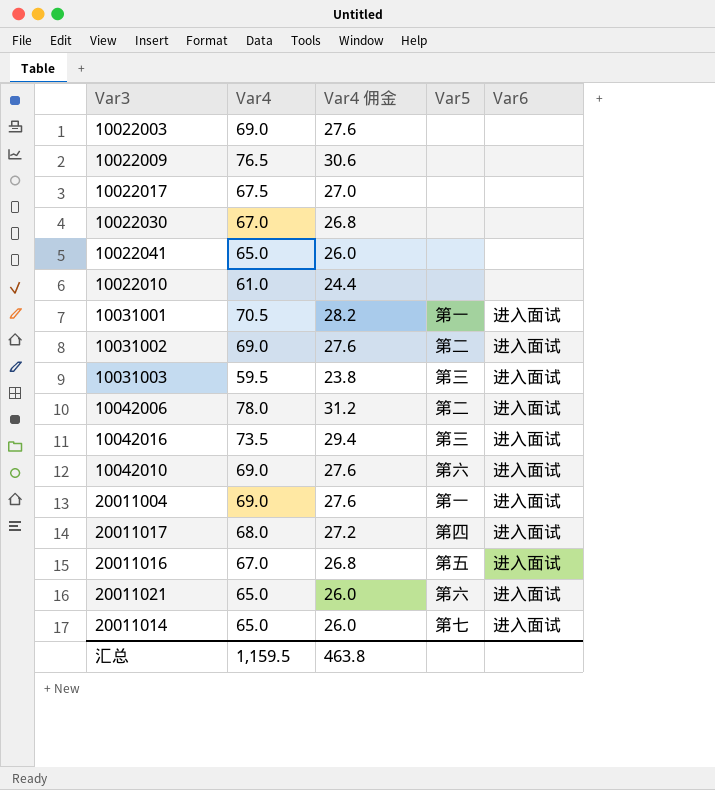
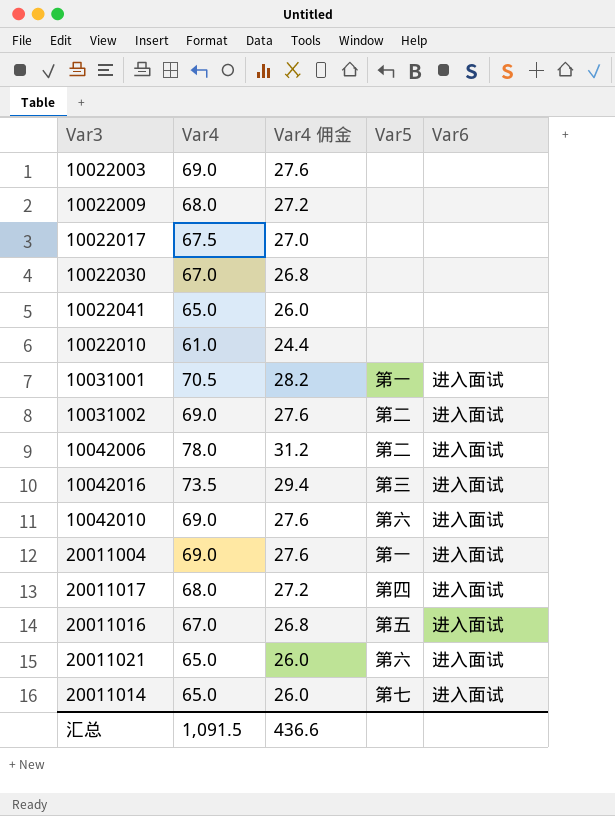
row 10031003: 59.5 | 23.8 | 第三 | 进入面试 -> none
10022009 | Var4: 76.5 -> 68.0
10022009 | Var4 佣金: 30.6 -> 27.2
汇总 | Var4: 1,159.5 -> 1,091.5
汇总 | Var4 佣金: 463.8 -> 436.6

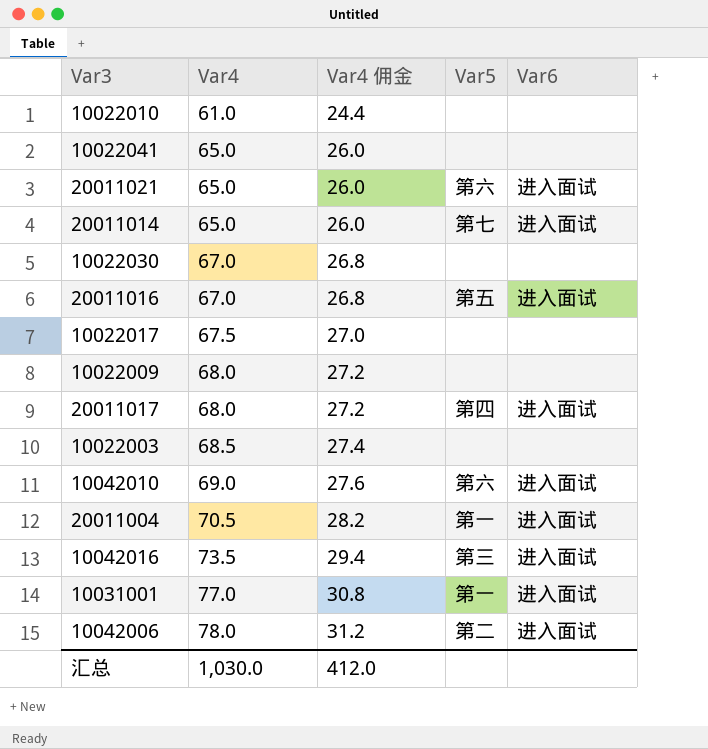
row order: none -> Var4 ascending
row 10031002: 69.0 | 27.6 | 第二 | 进入面试 -> none
10022003 | Var4: 69.0 -> 68.5
10022003 | Var4 佣金: 27.6 -> 27.4
20011004 | Var4: 69.0 -> 70.5
20011004 | Var4 佣金: 27.6 -> 28.2
10031001 | Var4: 70.5 -> 77.0
10031001 | Var4 佣金: 28.2 -> 30.8
汇总 | Var4: 1,091.5 -> 1,030.0
汇总 | Var4 佣金: 436.6 -> 412.0

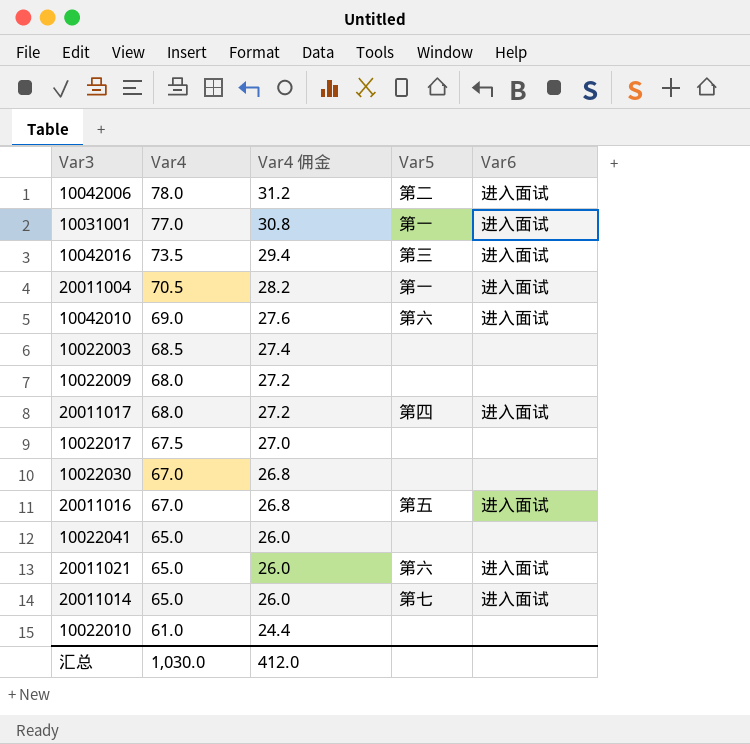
row order: Var4 ascending -> Var4 descending

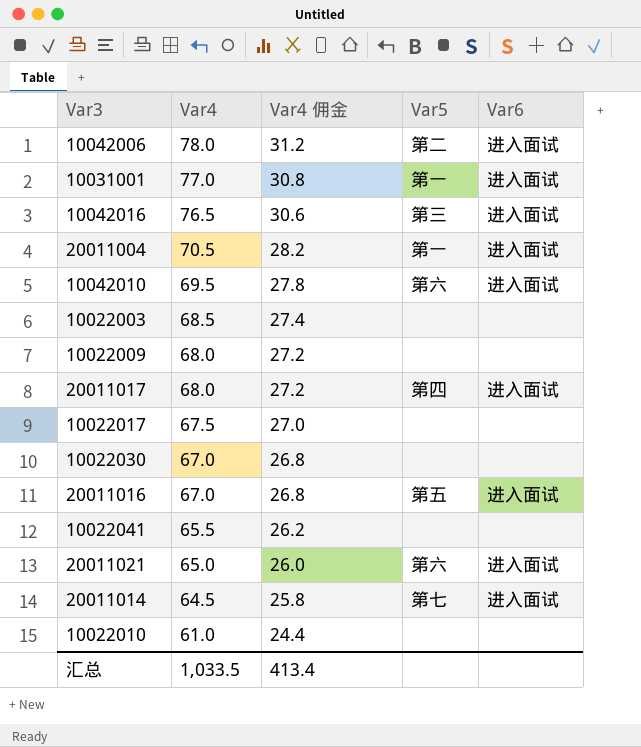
10042016 | Var4: 73.5 -> 76.5
10042016 | Var4 佣金: 29.4 -> 30.6
10042010 | Var4: 69.0 -> 69.5
10042010 | Var4 佣金: 27.6 -> 27.8
10022041 | Var4: 65.0 -> 65.5
10022041 | Var4 佣金: 26.0 -> 26.2
20011014 | Var4: 65.0 -> 64.5
20011014 | Var4 佣金: 26.0 -> 25.8
汇总 | Var4: 1,030.0 -> 1,033.5
汇总 | Var4 佣金: 412.0 -> 413.4

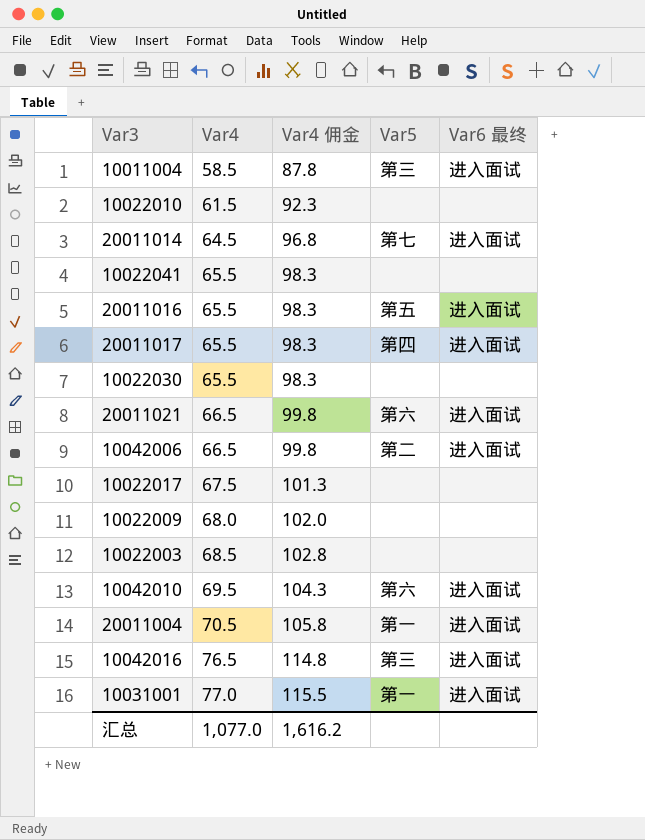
row order: Var4 descending -> Var4 ascending
column Var4 佣金 | formula: [Var4] * 0.4 -> [Var4] * 1.5
column name: Var6 -> Var6 最终
row 10011004: none -> 58.5 | 87.8 | 第三 | 进入面试
10022010 | Var4: 61.0 -> 61.5
20011016 | Var4: 67.0 -> 65.5
20011017 | Var4: 68.0 -> 65.5
10022030 | Var4: 67.0 -> 65.5
20011021 | Var4: 65.0 -> 66.5
10042006 | Var4: 78.0 -> 66.5
汇总 | Var4: 1,033.5 -> 1,077.0
汇总 | Var4 佣金: 413.4 -> 1,616.2

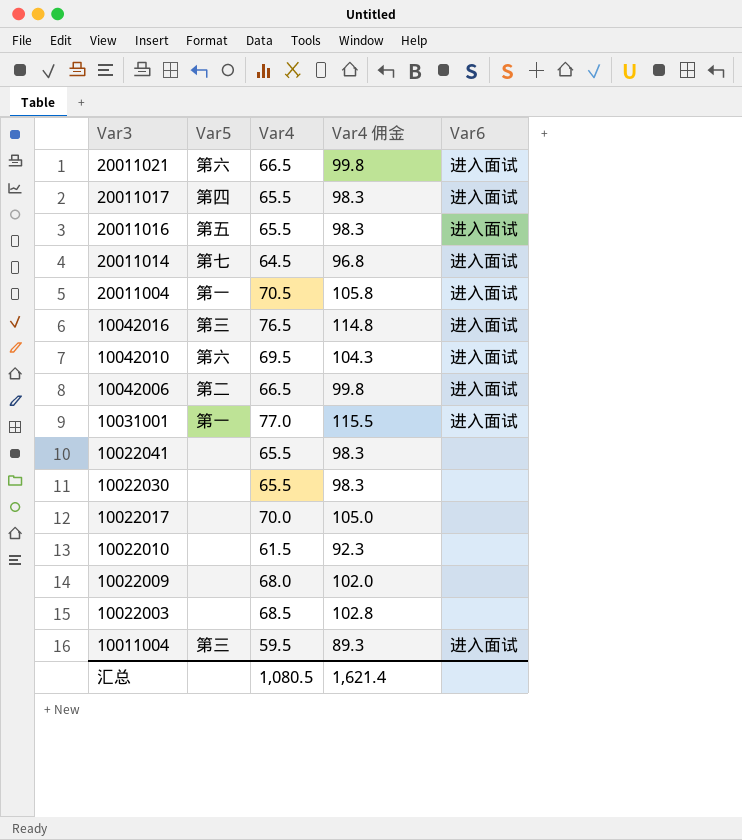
row order: Var4 ascending -> Var3 descending
column Var5 | position: 4 -> 2
column name: Var6 最终 -> Var6
10022017 | Var4: 67.5 -> 70.0
10022017 | Var4 佣金: 101.3 -> 105.0
10011004 | Var4: 58.5 -> 59.5
10011004 | Var4 佣金: 87.8 -> 89.3
汇总 | Var4: 1,077.0 -> 1,080.5
汇总 | Var4 佣金: 1,616.2 -> 1,621.4

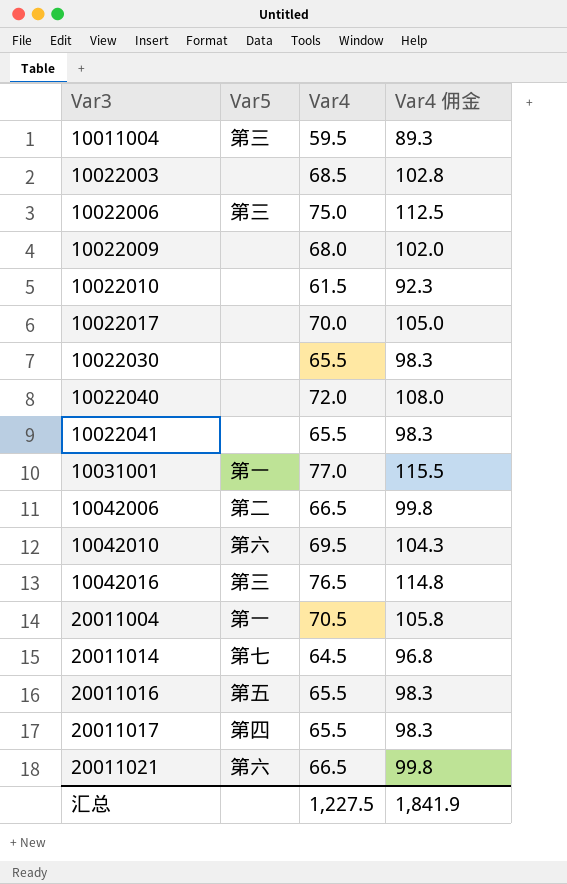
row order: Var3 descending -> Var3 ascending
column Var6 | position: 5 -> none
row 10022006: none -> 第三 | 75.0 | 112.5
row 10022040: none -> none | 72.0 | 108.0
汇总 | Var4: 1,080.5 -> 1,227.5
汇总 | Var4 佣金: 1,621.4 -> 1,841.9

